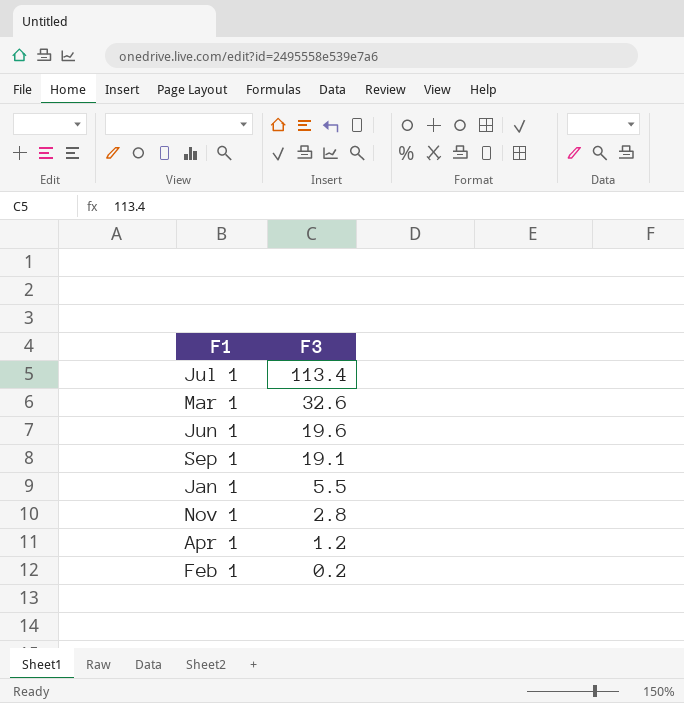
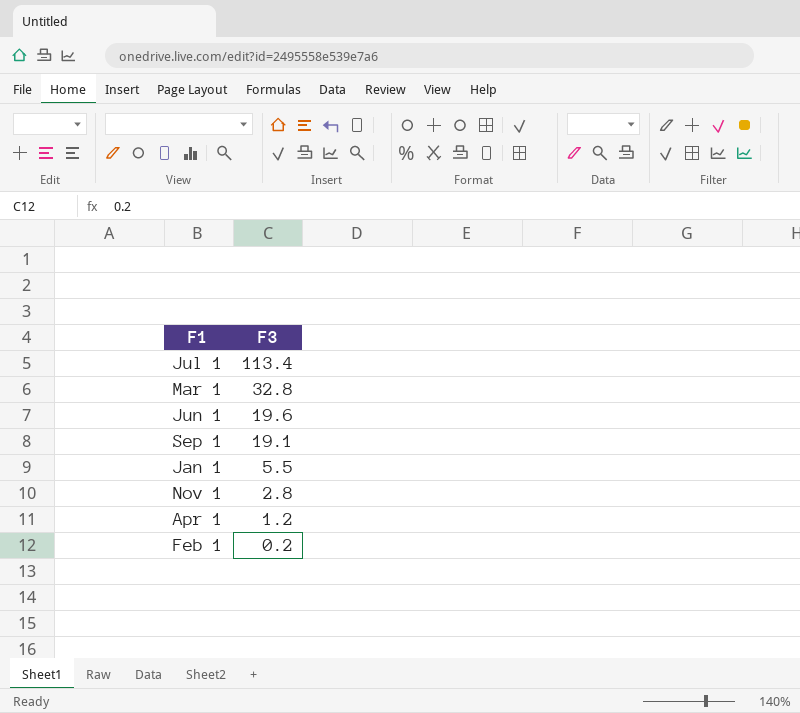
Mar 1 | F3: 32.6 -> 32.8

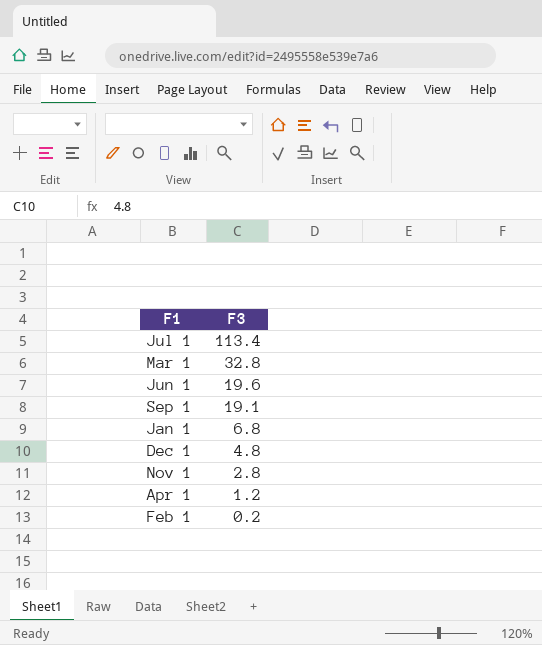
Jan 1 | F3: 5.5 -> 6.8
row Dec 1: none -> 4.8

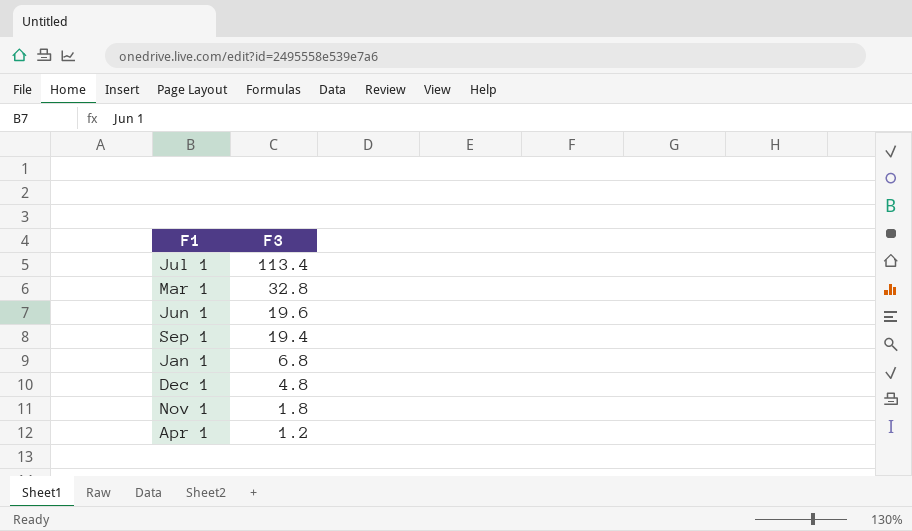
row Feb 1: 0.2 -> none
Sep 1 | F3: 19.1 -> 19.4
Nov 1 | F3: 2.8 -> 1.8

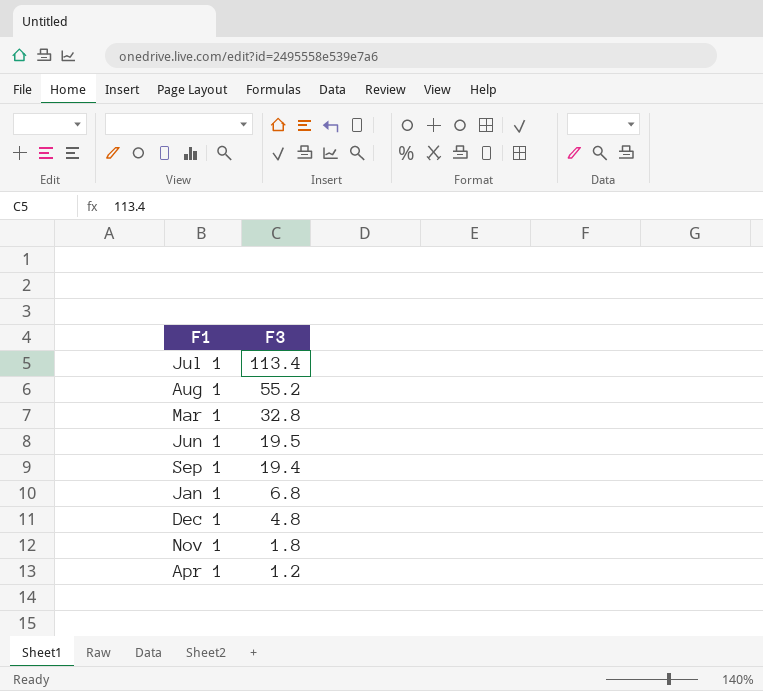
row Aug 1: none -> 55.2
Jun 1 | F3: 19.6 -> 19.5

